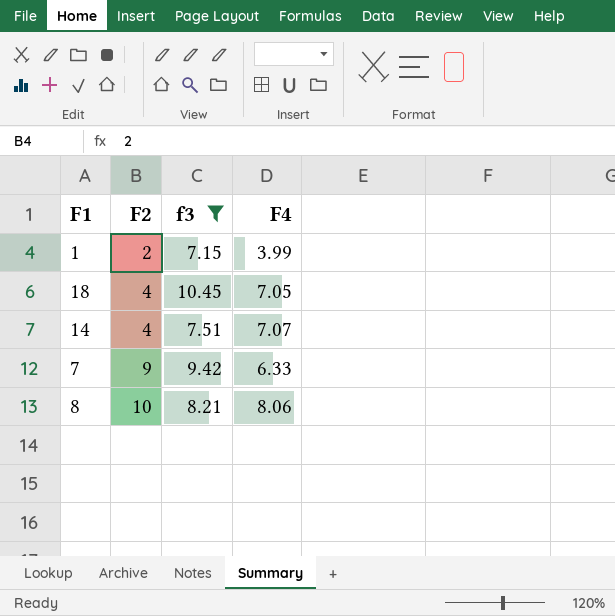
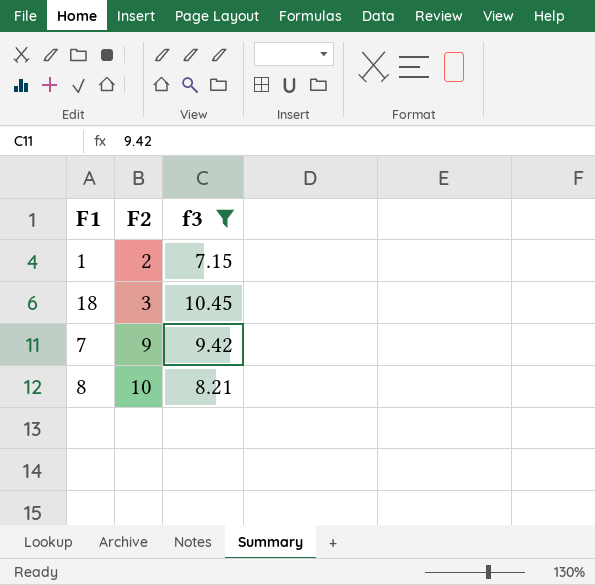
column F4 | position: 4 -> none
row 14: 4 | 7.51 | 7.07 -> none
18 | F2: 4 -> 3

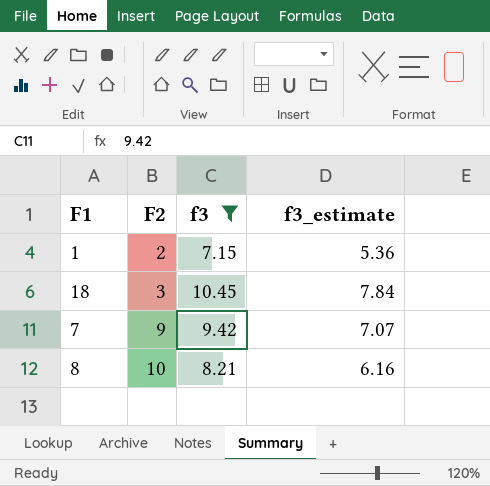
column f3_estimate | formula: none -> [f3] * 0.75

